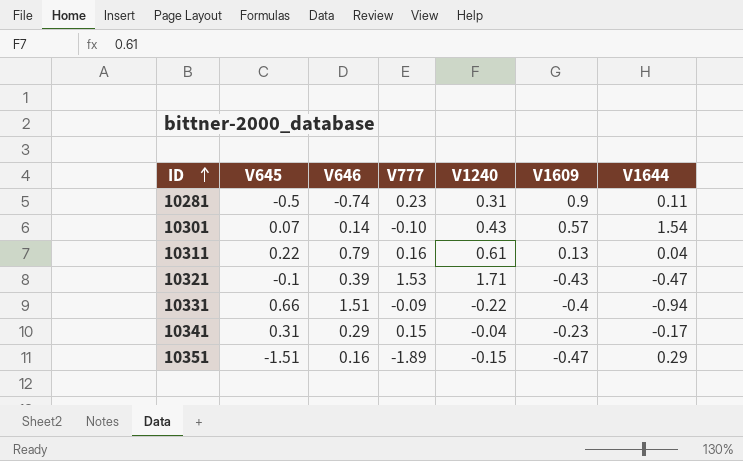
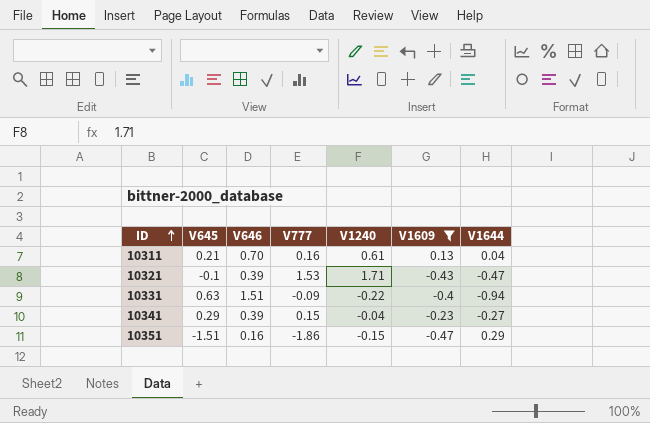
filter: none -> V1609 <= 0.13
10311 | V645: 0.22 -> 0.21
10311 | V646: 0.79 -> 0.70
10331 | V645: 0.66 -> 0.63
10341 | V645: 0.31 -> 0.29
10341 | V646: 0.29 -> 0.39
10341 | V1644: -0.17 -> -0.27
10351 | V777: -1.89 -> -1.86

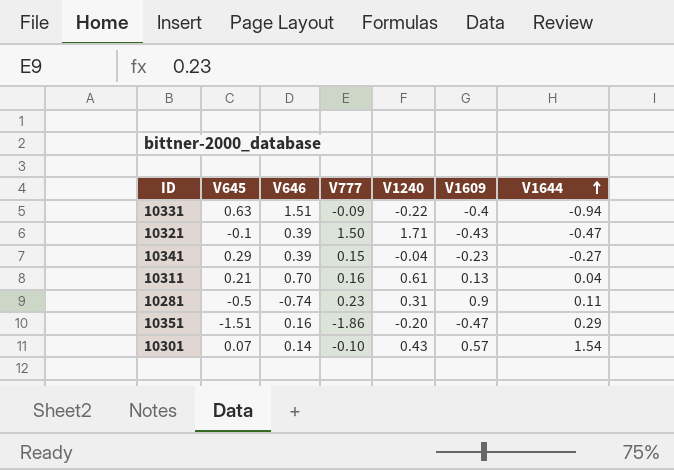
filter: V1609 <= 0.13 -> none
row order: ID ascending -> V1644 ascending
10321 | V777: 1.53 -> 1.50
10351 | V1240: -0.15 -> -0.20

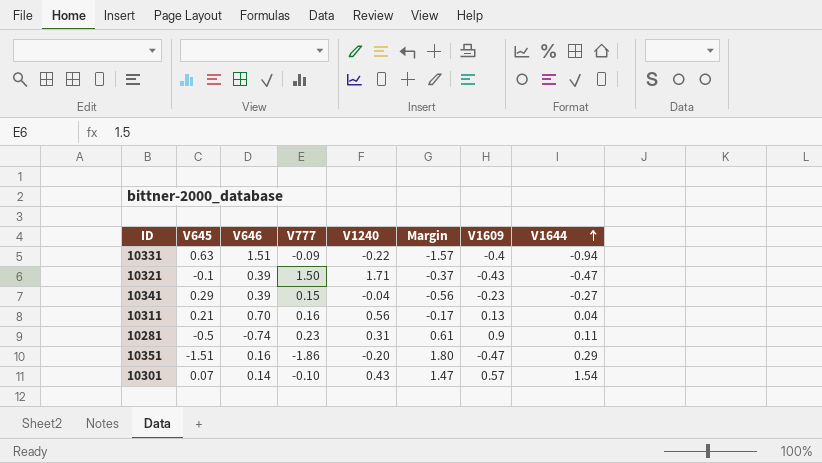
column Margin | formula: none -> [V1644] - [V645]
10311 | V1240: 0.61 -> 0.56

